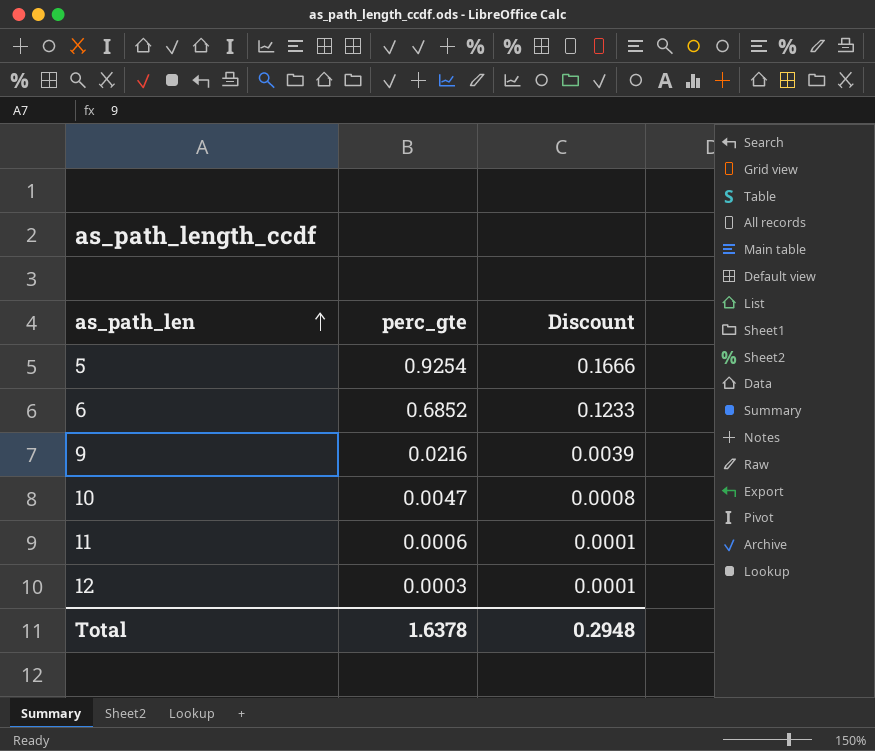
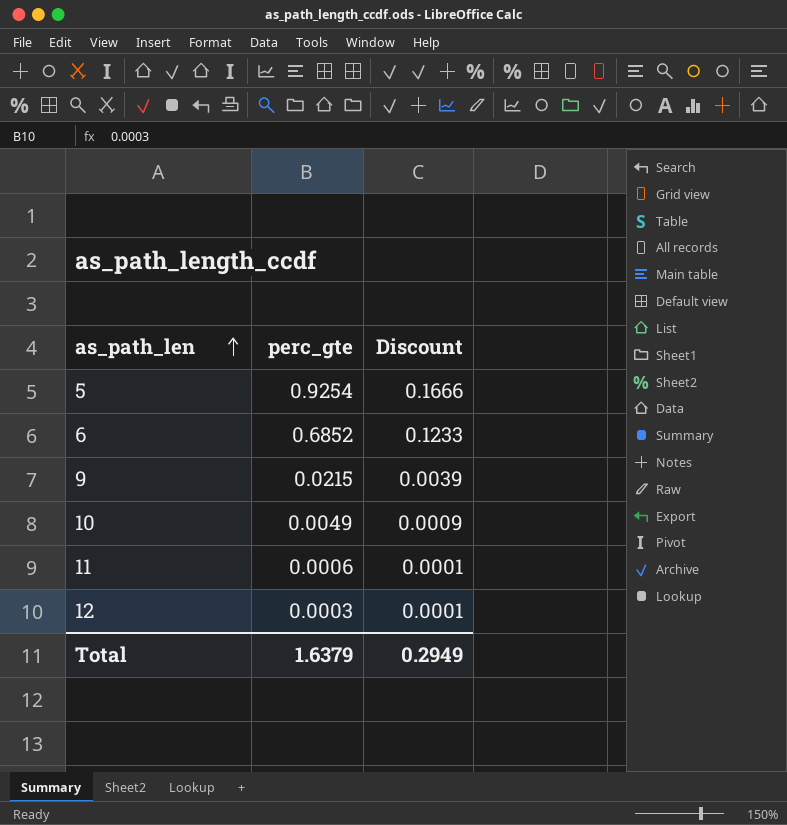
9 | perc_gte: 0.0216 -> 0.0215
10 | perc_gte: 0.0047 -> 0.0049
10 | Discount: 0.0008 -> 0.0009
Total | perc_gte: 1.6378 -> 1.6379
Total | Discount: 0.2948 -> 0.2949

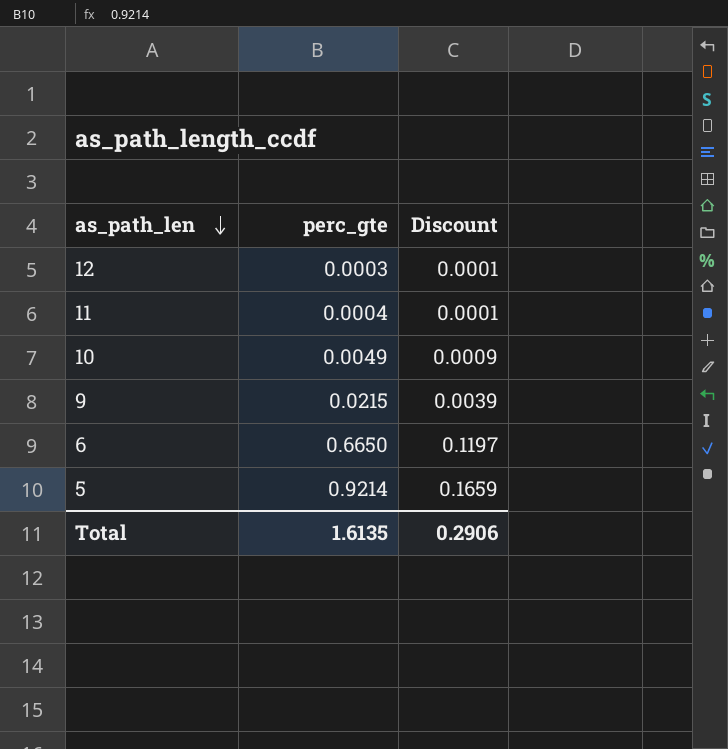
row order: as_path_len ascending -> as_path_len descending
11 | perc_gte: 0.0006 -> 0.0004
6 | perc_gte: 0.6852 -> 0.6650
6 | Discount: 0.1233 -> 0.1197
5 | perc_gte: 0.9254 -> 0.9214
5 | Discount: 0.1666 -> 0.1659
Total | perc_gte: 1.6379 -> 1.6135
Total | Discount: 0.2949 -> 0.2906

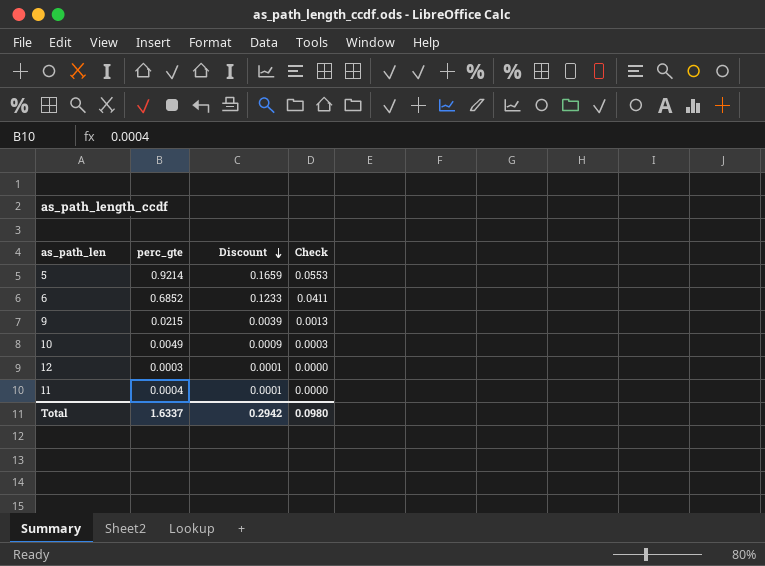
row order: as_path_len descending -> Discount descending
column Check | formula: none -> [perc_gte] * 0.06
6 | perc_gte: 0.6650 -> 0.6852
6 | Discount: 0.1197 -> 0.1233
Total | perc_gte: 1.6135 -> 1.6337
Total | Discount: 0.2906 -> 0.2942

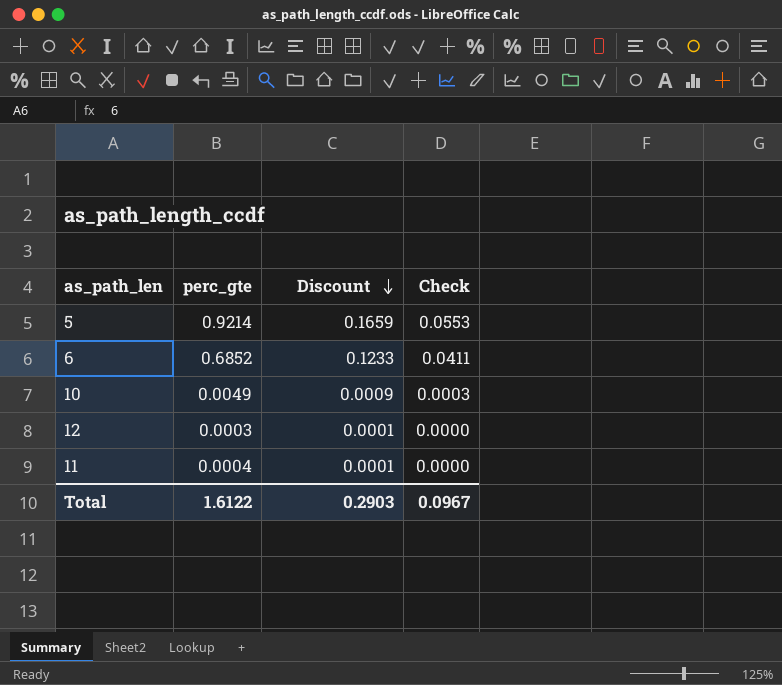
row 9: 0.0215 | 0.0039 | 0.0013 -> none
Total | perc_gte: 1.6337 -> 1.6122
Total | Discount: 0.2942 -> 0.2903
Total | Check: 0.0980 -> 0.0967

